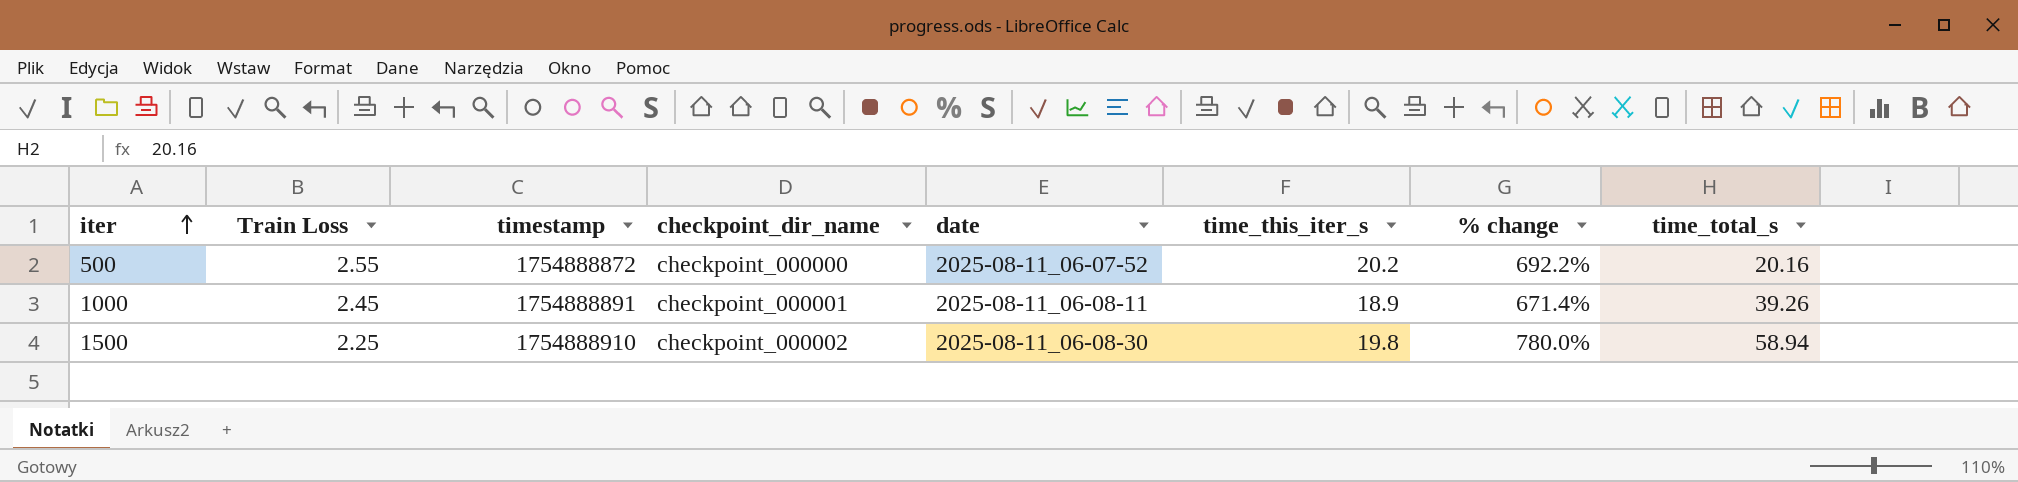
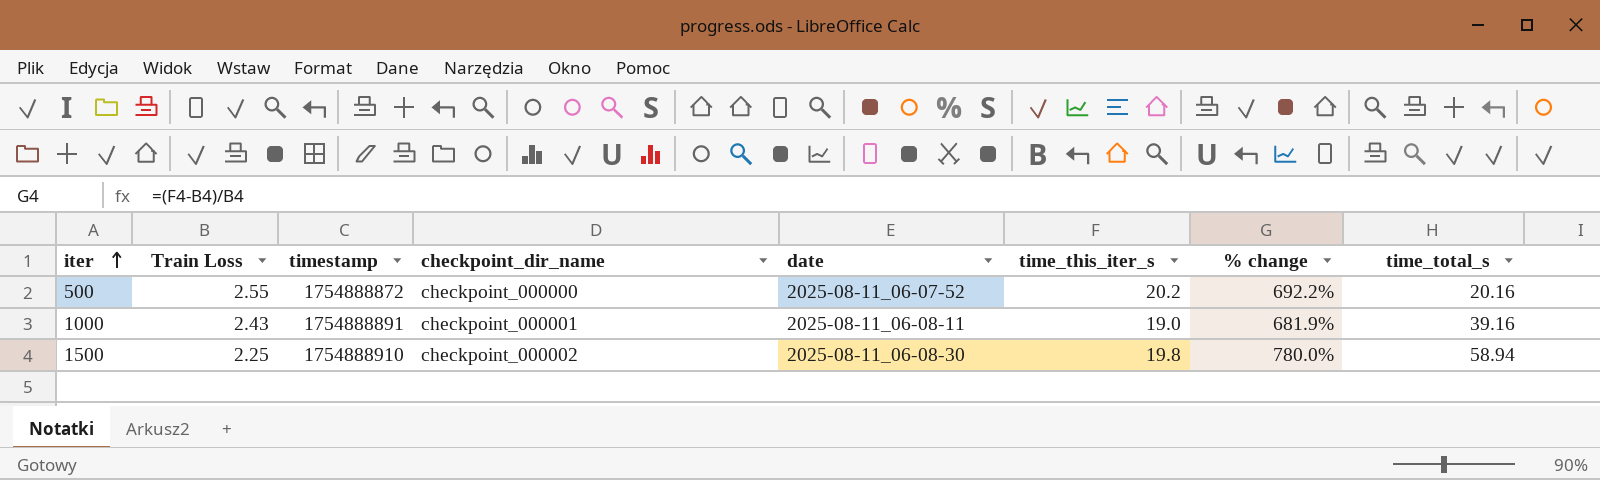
1000 | Train Loss: 2.45 -> 2.43
1000 | time_this_iter_s: 18.9 -> 19.0
1000 | % change: 671.4% -> 681.9%
1000 | time_total_s: 39.26 -> 39.16

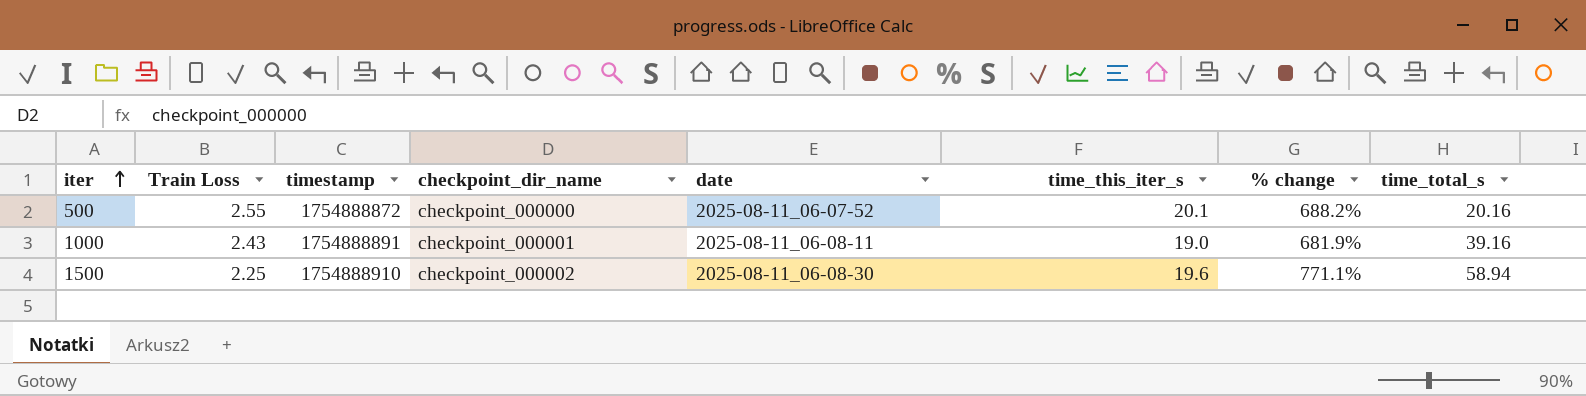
500 | time_this_iter_s: 20.2 -> 20.1
500 | % change: 692.2% -> 688.2%
1500 | time_this_iter_s: 19.8 -> 19.6
1500 | % change: 780.0% -> 771.1%

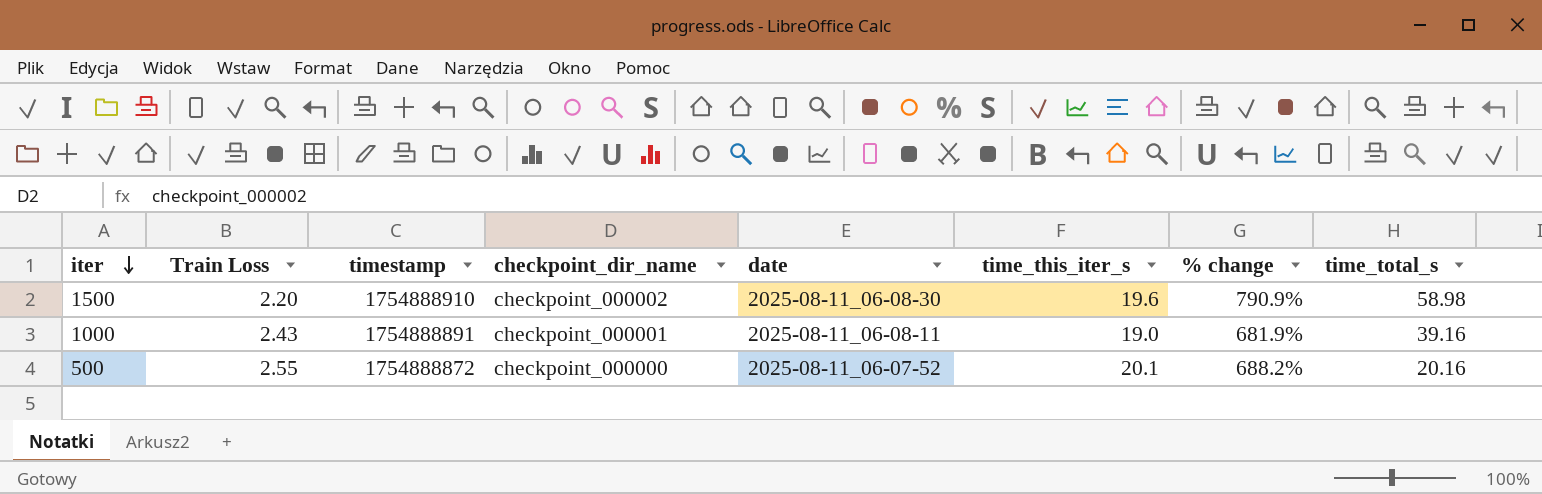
row order: iter ascending -> iter descending
1500 | Train Loss: 2.25 -> 2.20
1500 | % change: 771.1% -> 790.9%
1500 | time_total_s: 58.94 -> 58.98

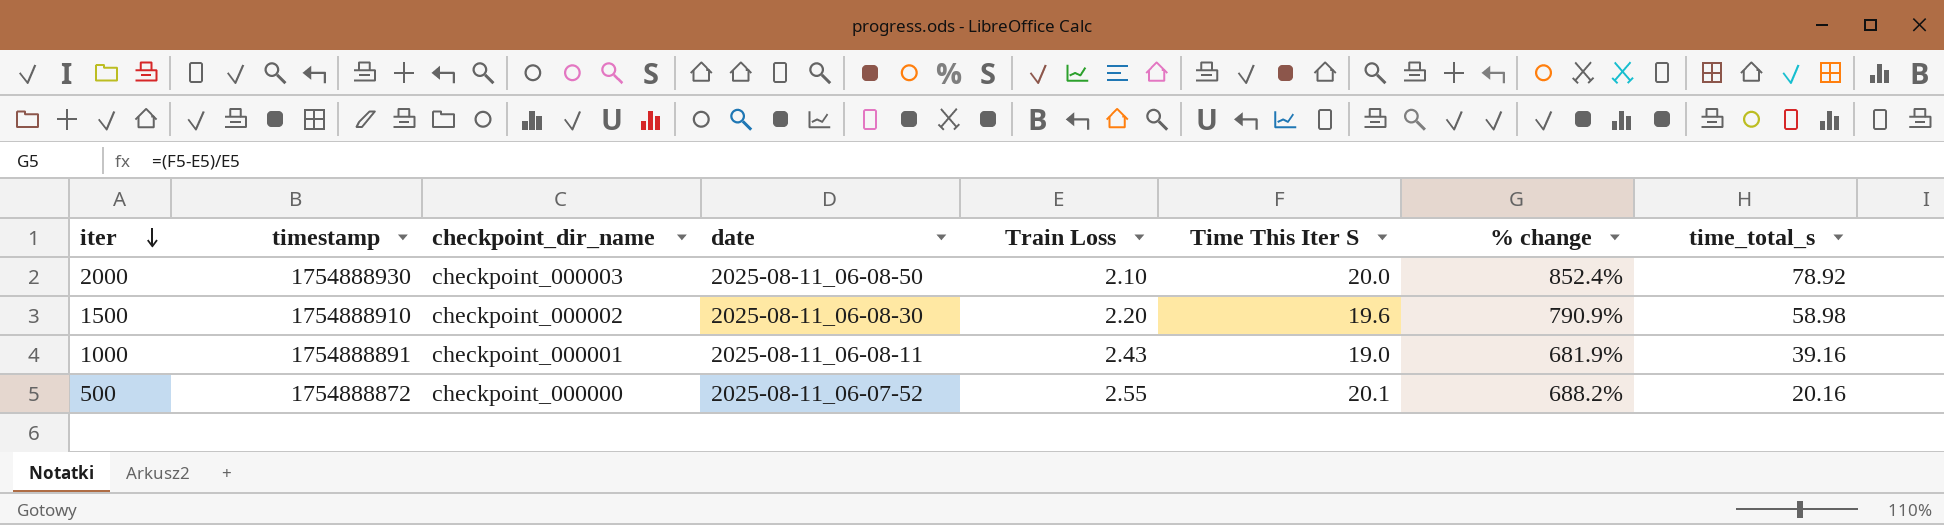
column Train Loss | position: 2 -> 5
column name: time_this_iter_s -> Time This Iter S
row 2000: none -> 1754888930 | checkpoint_000003 | 2025-08-11_06-08-50 | 2.10 | 20.0 | 852.4% | 78.92

